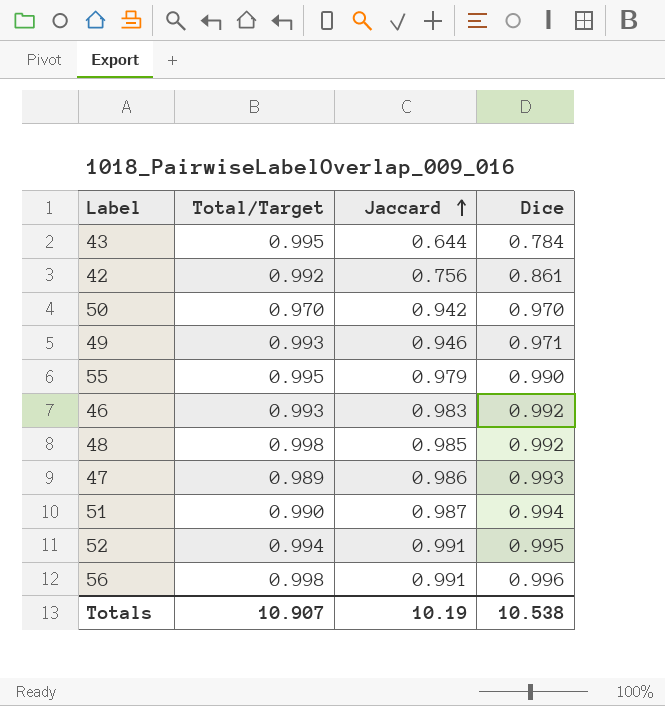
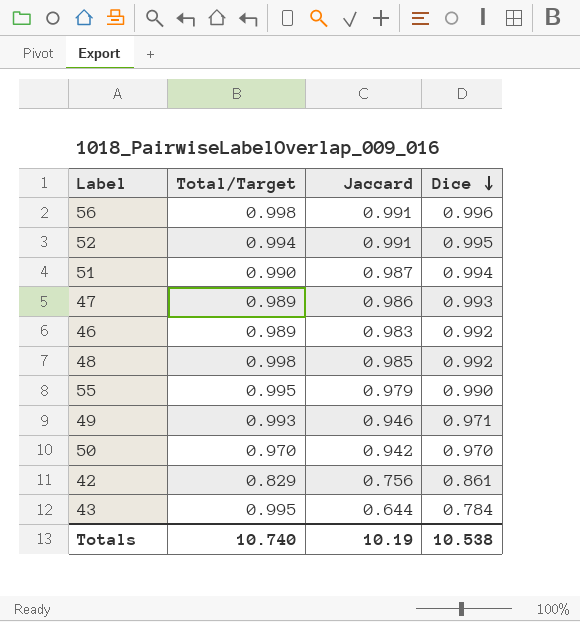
row order: Jaccard ascending -> Dice descending
46 | Total/Target: 0.993 -> 0.989
42 | Total/Target: 0.992 -> 0.829
Totals | Total/Target: 10.907 -> 10.740

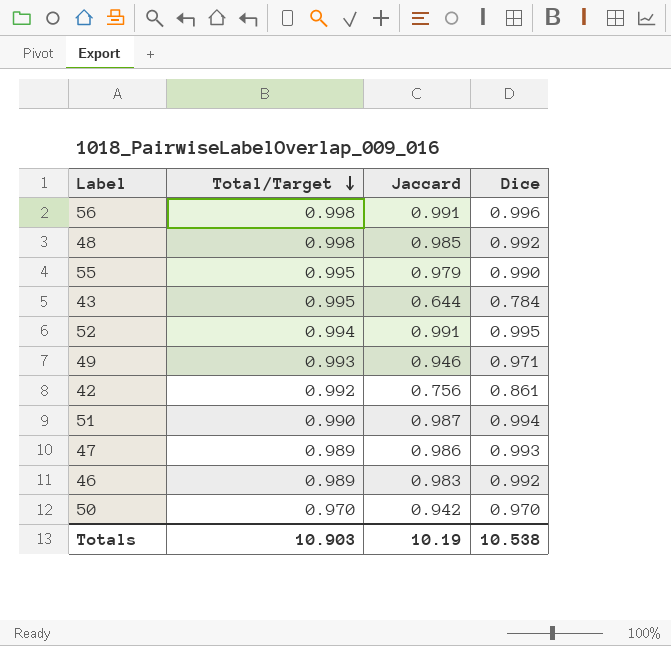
row order: Dice descending -> Total/Target descending
42 | Total/Target: 0.829 -> 0.992
Totals | Total/Target: 10.740 -> 10.903

